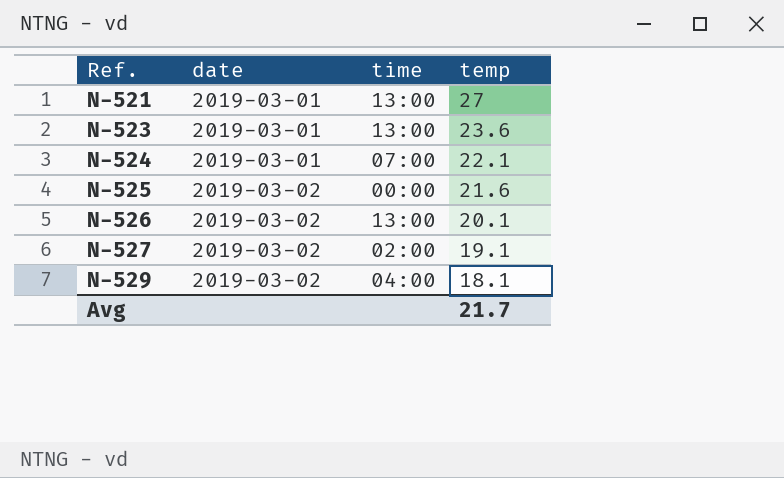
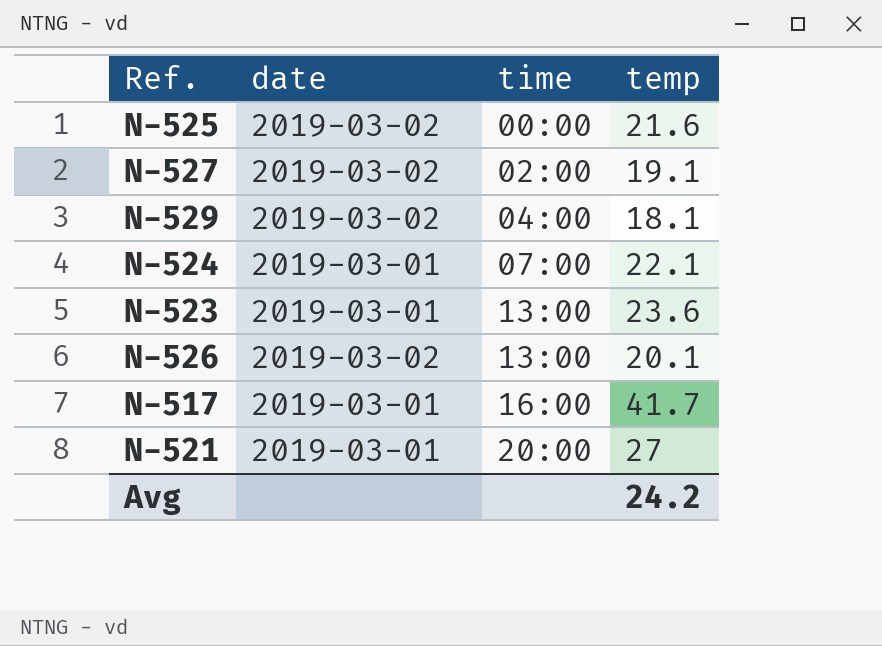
row order: Ref. ascending -> time ascending
row N-517: none -> 2019-03-01 | 16:00 | 41.7
N-521 | time: 13:00 -> 20:00
Avg | temp: 21.7 -> 24.2

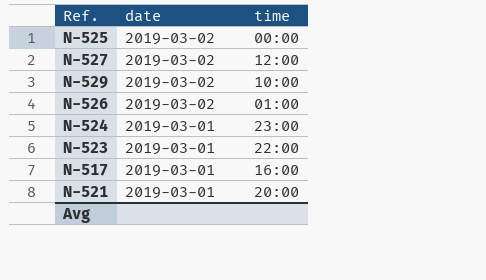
row order: time ascending -> date descending
column temp | position: 4 -> none
N-527 | time: 02:00 -> 12:00
N-529 | time: 04:00 -> 10:00
N-526 | time: 13:00 -> 01:00
N-524 | time: 07:00 -> 23:00
N-523 | time: 13:00 -> 22:00

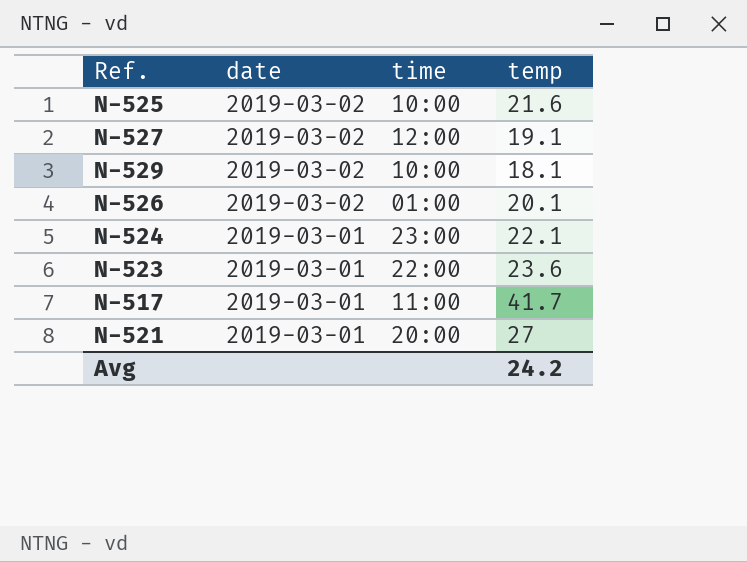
column temp | position: none -> 4
N-525 | time: 00:00 -> 10:00
N-517 | time: 16:00 -> 11:00

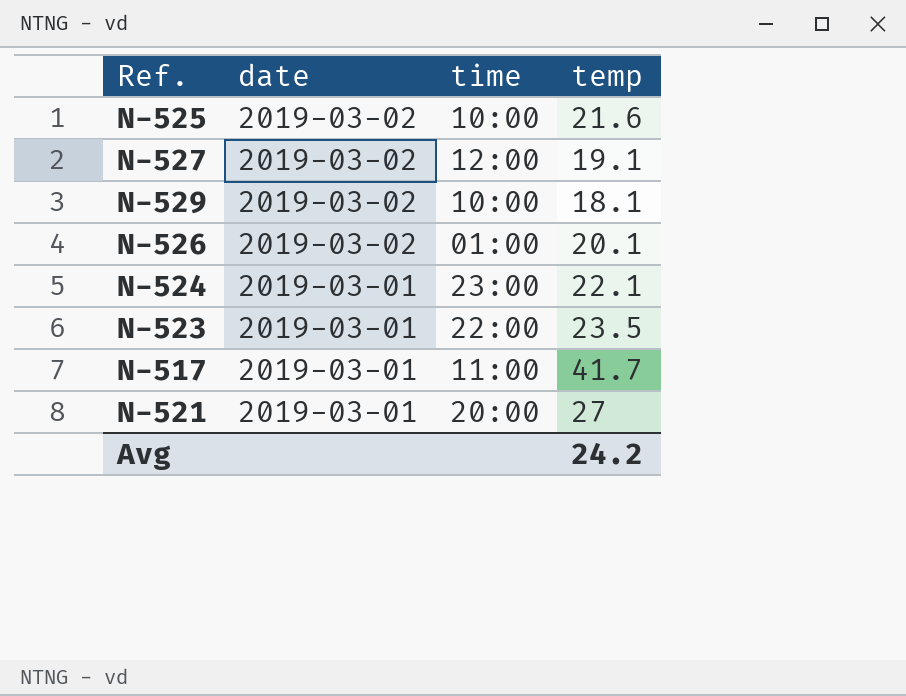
N-523 | temp: 23.6 -> 23.5

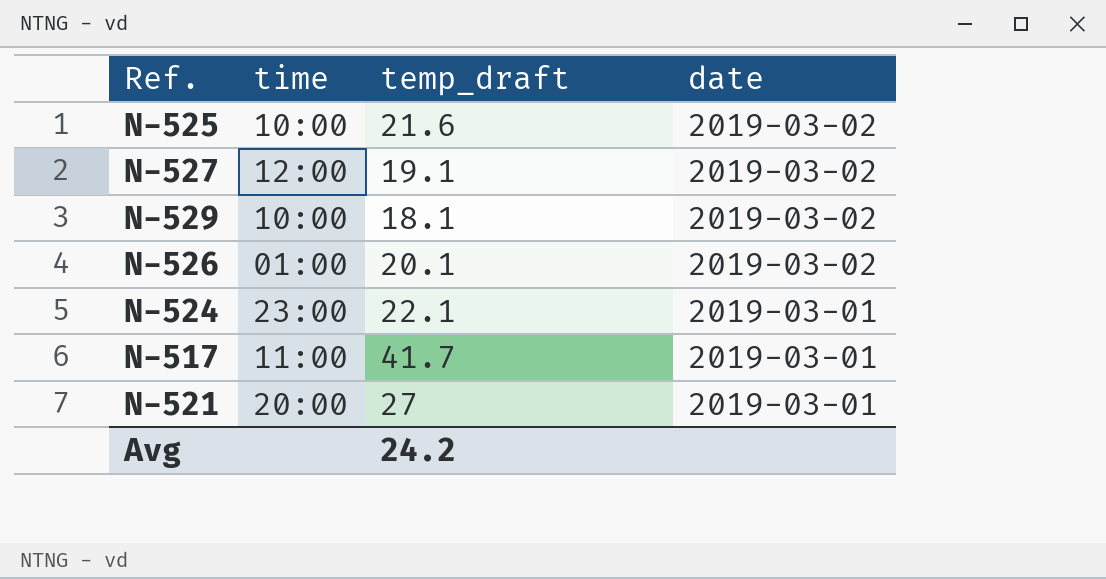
column name: temp -> temp_draft
column date | position: 2 -> 4
row N-523: 2019-03-01 | 22:00 | 23.5 -> none

